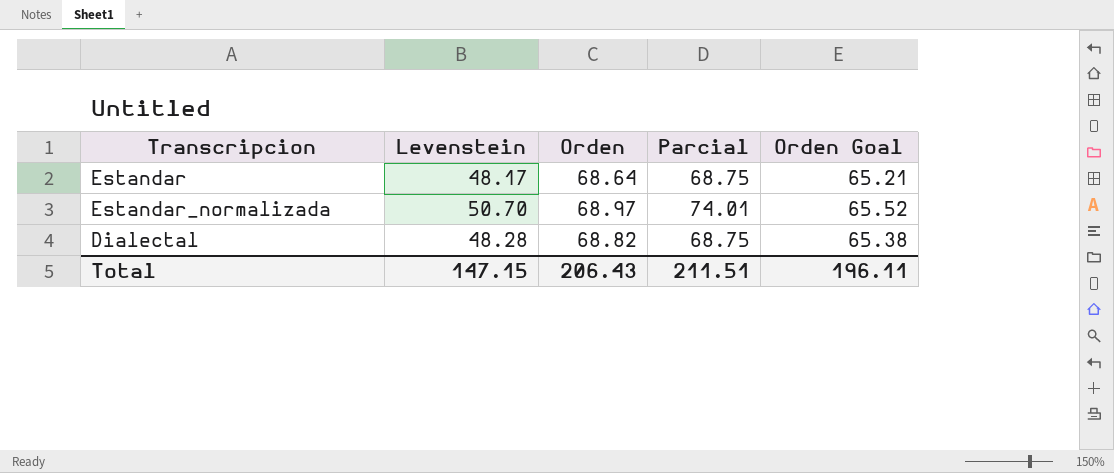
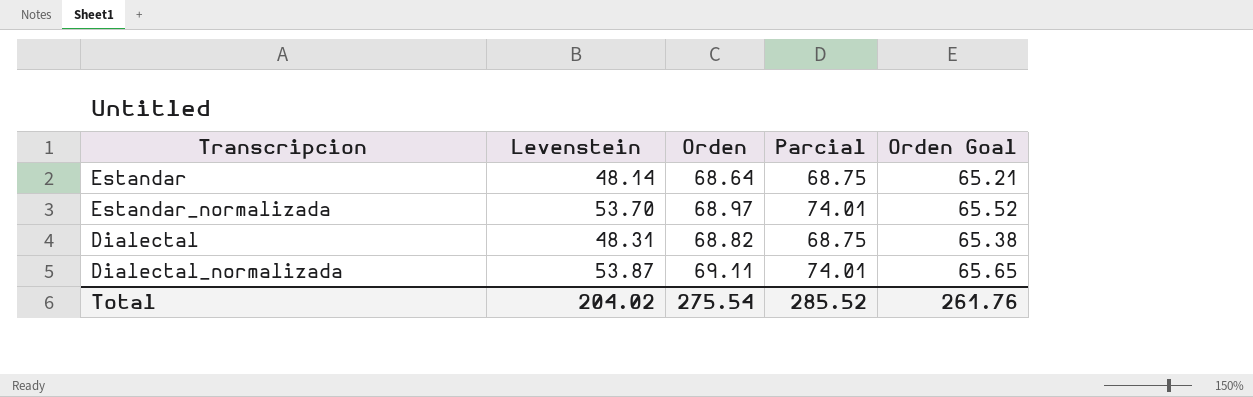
Estandar | Levenstein: 48.17 -> 48.14
Estandar_normalizada | Levenstein: 50.70 -> 53.70
Dialectal | Levenstein: 48.28 -> 48.31
row Dialectal_normalizada: none -> 53.87 | 69.11 | 74.01 | 65.65
Total | Levenstein: 147.15 -> 204.02
Total | Orden: 206.43 -> 275.54
Total | Parcial: 211.51 -> 285.52
Total | Orden Goal: 196.11 -> 261.76

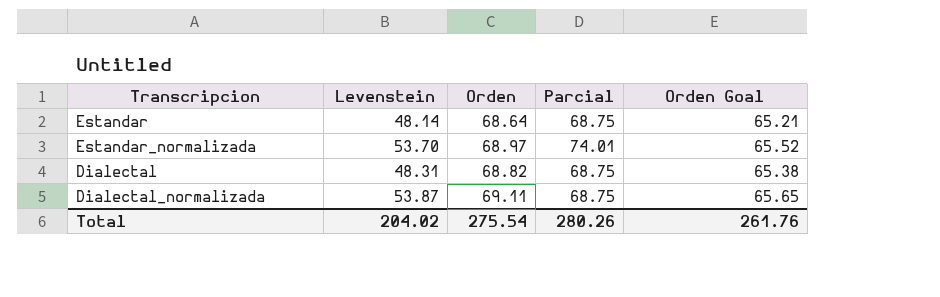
Dialectal_normalizada | Parcial: 74.01 -> 68.75
Total | Parcial: 285.52 -> 280.26

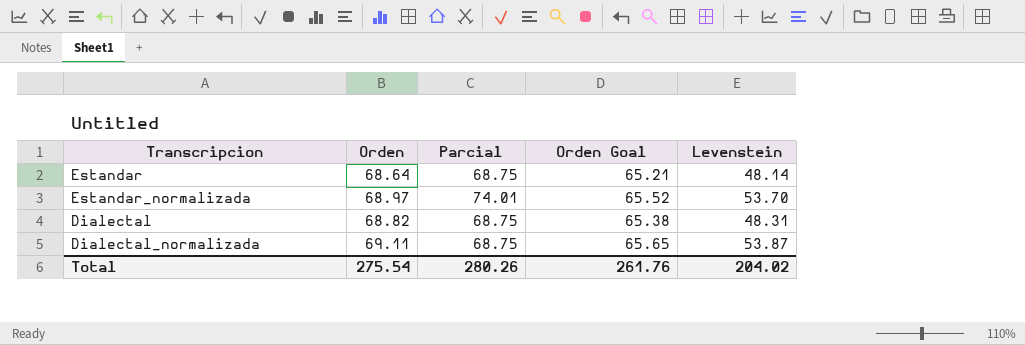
column Levenstein | position: 2 -> 5

